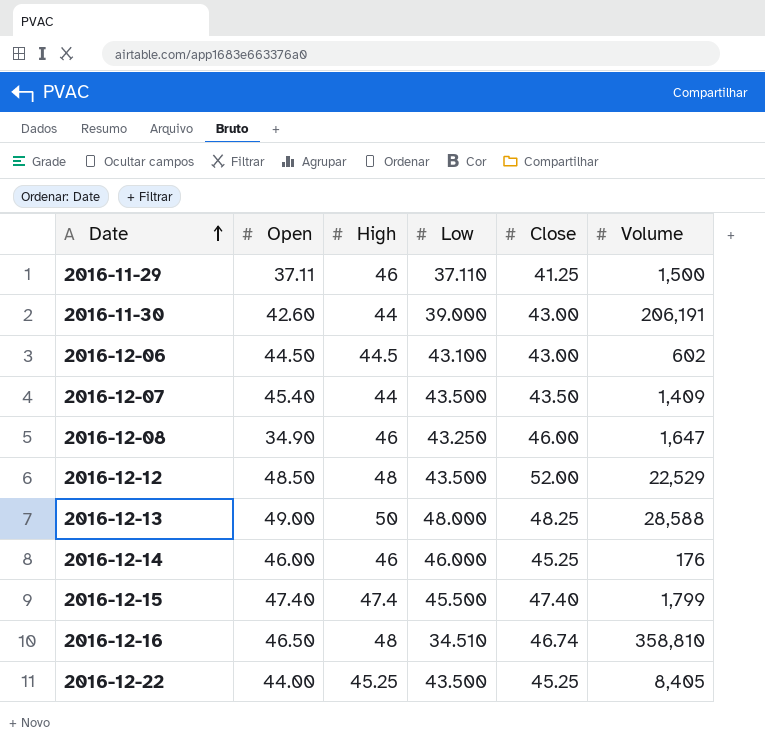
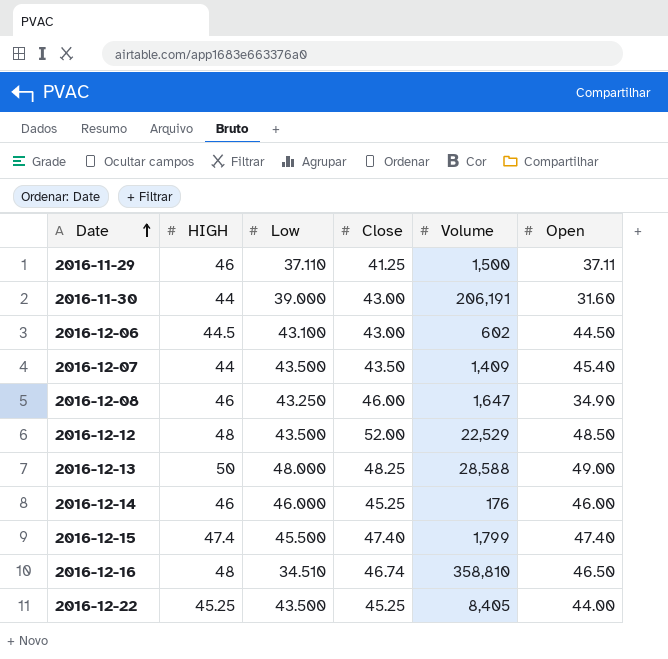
column name: High -> HIGH
column Open | position: 2 -> 6
2016-11-30 | Open: 42.60 -> 31.60

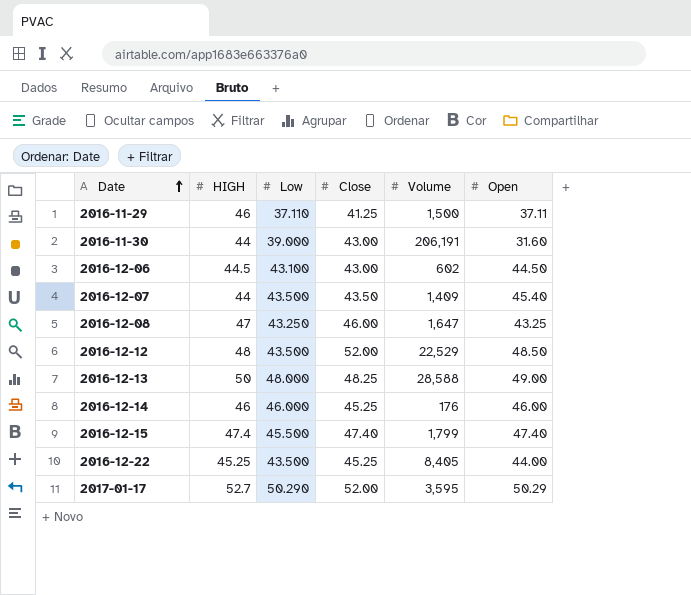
row 2016-12-16: 48 | 34.510 | 46.74 | 358,810 | 46.50 -> none
2016-12-08 | HIGH: 46 -> 47
2016-12-08 | Open: 34.90 -> 43.25
row 2017-01-17: none -> 52.7 | 50.290 | 52.00 | 3,595 | 50.29

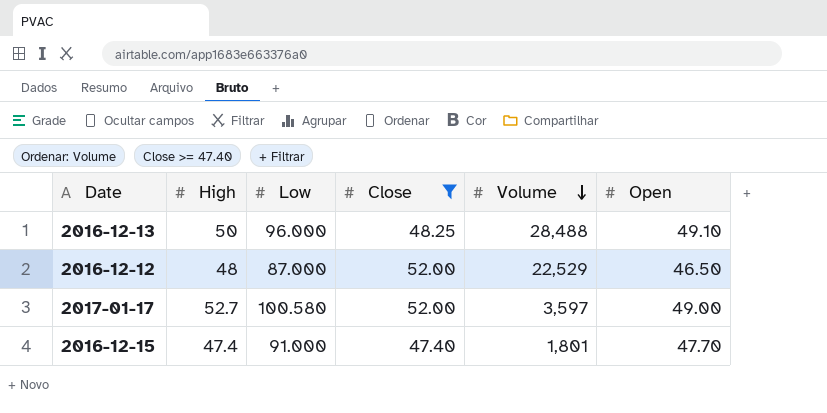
filter: none -> Close >= 47.40
row order: Date ascending -> Volume descending
column name: HIGH -> High
2016-12-13 | Low: 48.000 -> 96.000
2016-12-13 | Volume: 28,588 -> 28,488
2016-12-13 | Open: 49.00 -> 49.10
2016-12-12 | Low: 43.500 -> 87.000
2016-12-12 | Open: 48.50 -> 46.50
2017-01-17 | Low: 50.290 -> 100.580
2017-01-17 | Volume: 3,595 -> 3,597
2017-01-17 | Open: 50.29 -> 49.00
2016-12-15 | Low: 45.500 -> 91.000
2016-12-15 | Volume: 1,799 -> 1,801
2016-12-15 | Open: 47.40 -> 47.70

